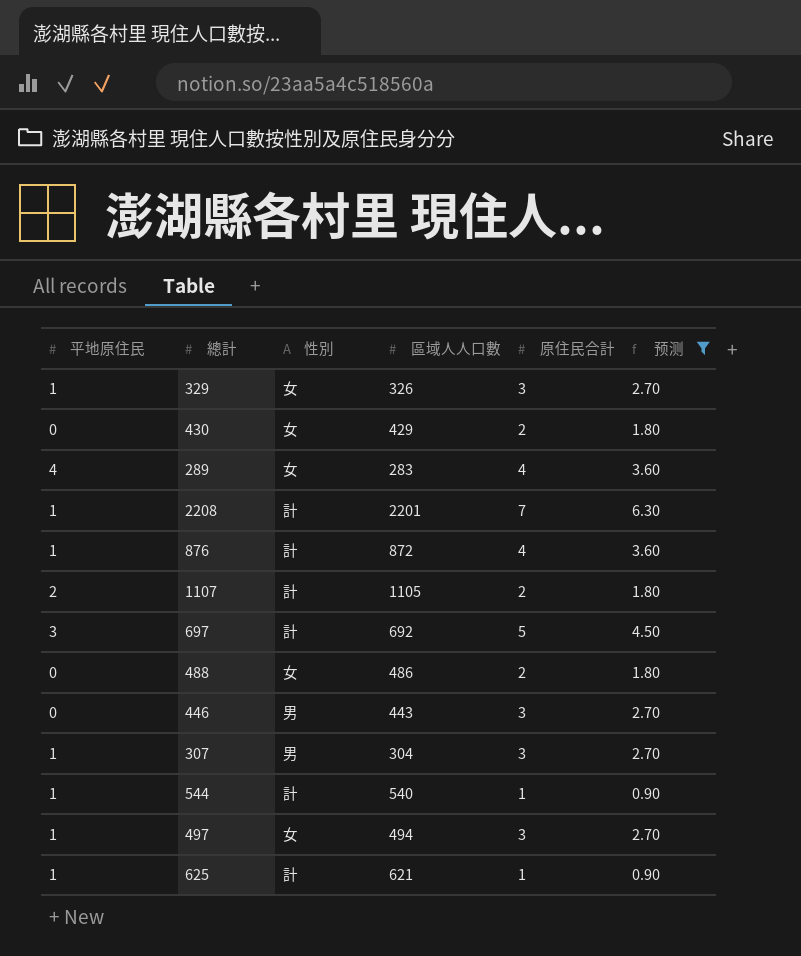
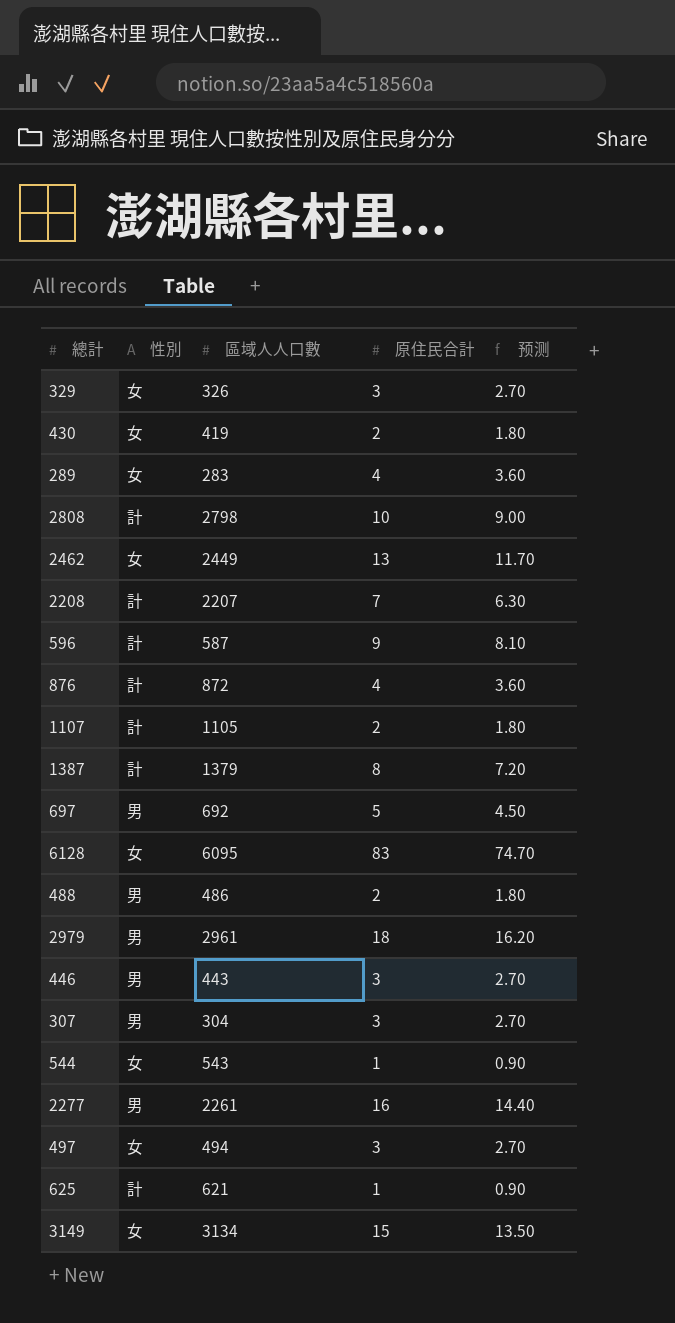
filter: 预测 <= 6.30 -> none
column 平地原住民 | position: 1 -> none
430 | 區域人人口數: 429 -> 419
2208 | 區域人人口數: 2201 -> 2207
697 | 性別: 計 -> 男
488 | 性別: 女 -> 男
544 | 性別: 計 -> 女
544 | 區域人人口數: 540 -> 543

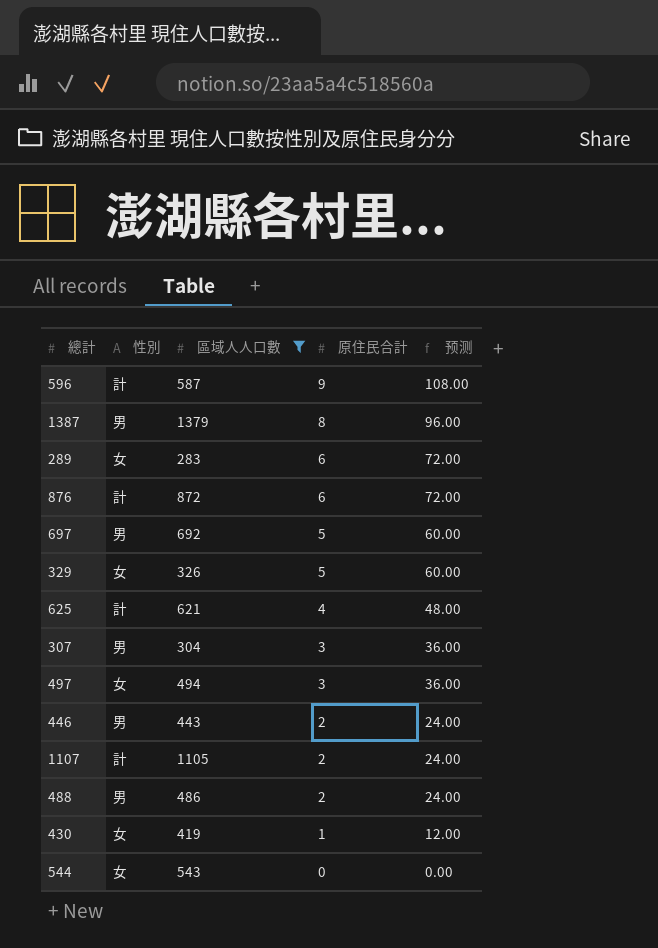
filter: none -> 區域人人口數 <= 1379
row order: none -> 原住民合計 descending
column 预测 | formula: [原住民合計] * 0.9 -> [原住民合計] * 12
1387 | 性別: 計 -> 男
289 | 原住民合計: 4 -> 6
876 | 原住民合計: 4 -> 6
329 | 原住民合計: 3 -> 5
625 | 原住民合計: 1 -> 4
446 | 原住民合計: 3 -> 2
430 | 原住民合計: 2 -> 1
544 | 原住民合計: 1 -> 0

